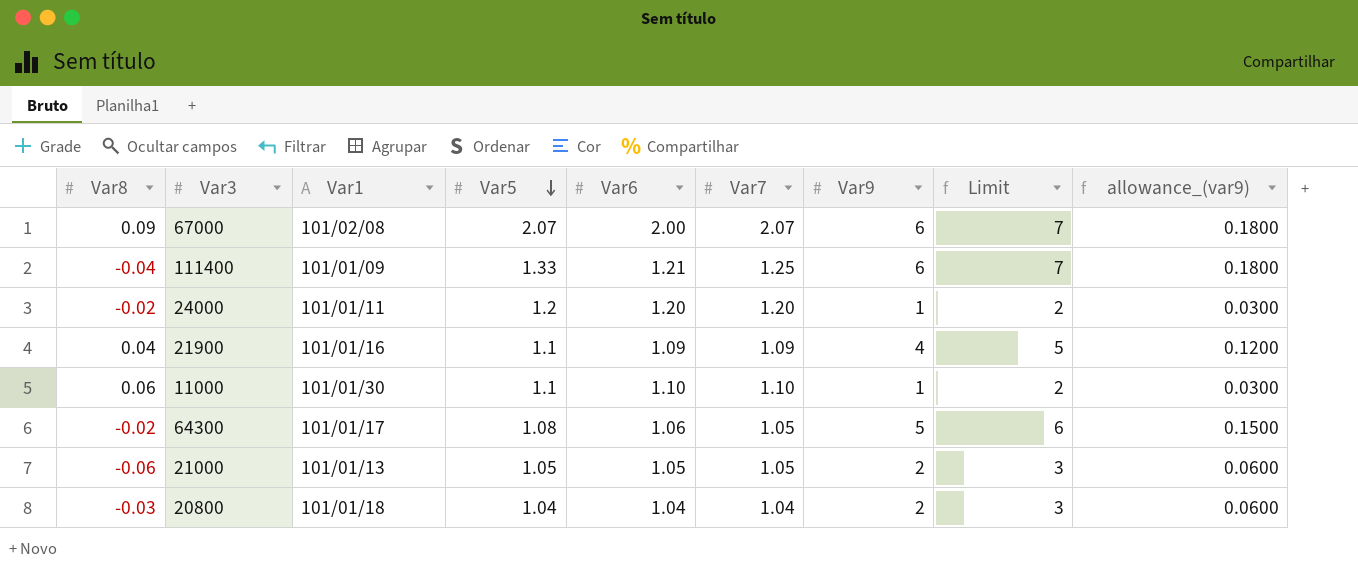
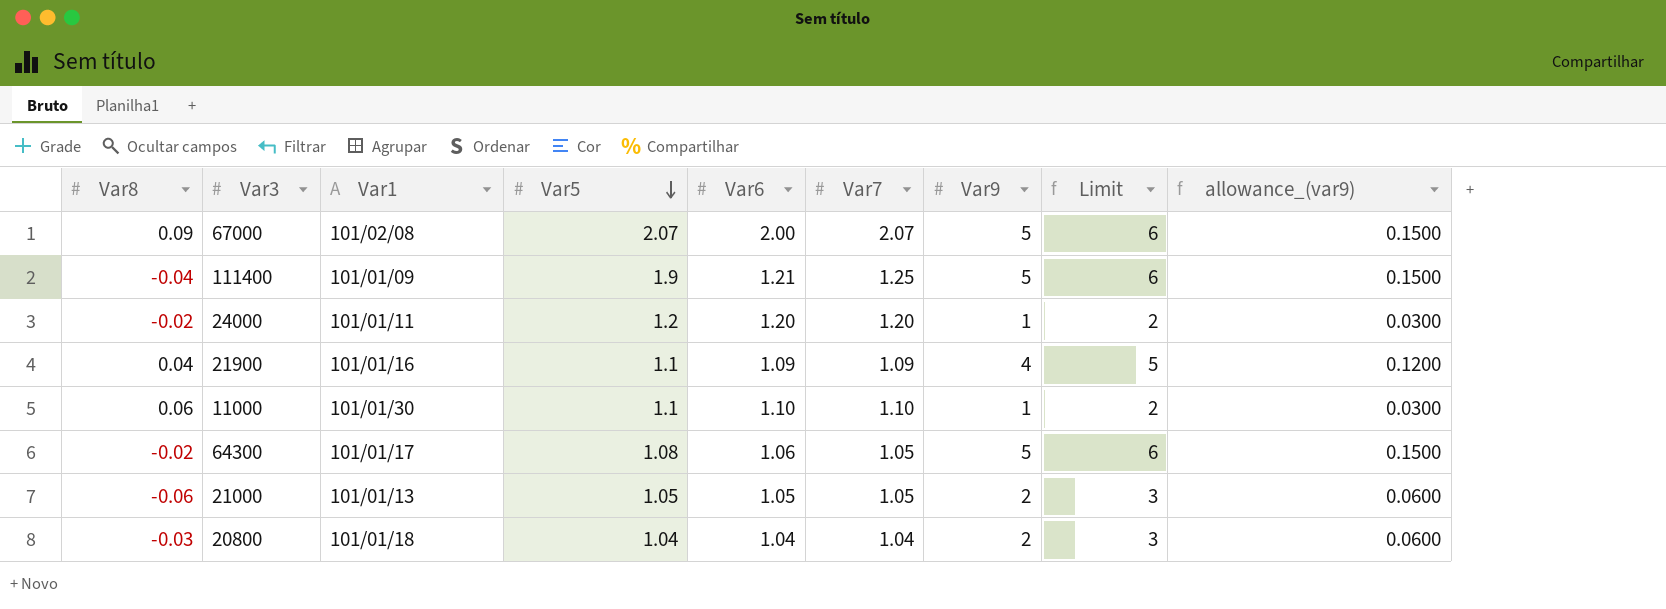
67000 | Var9: 6 -> 5
67000 | Limit: 7 -> 6
67000 | allowance_(var9): 0.1800 -> 0.1500
111400 | Var5: 1.33 -> 1.9
111400 | Var9: 6 -> 5
111400 | Limit: 7 -> 6
111400 | allowance_(var9): 0.1800 -> 0.1500

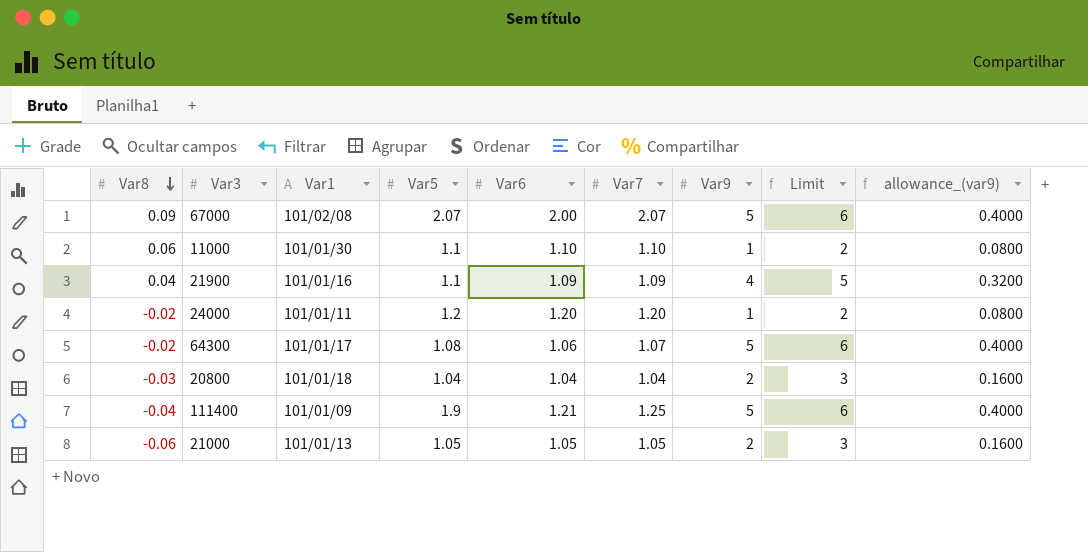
row order: Var5 descending -> Var8 descending
column allowance_(var9) | formula: [Var9] * 0.03 -> [Var9] * 0.08
64300 | Var7: 1.05 -> 1.07

